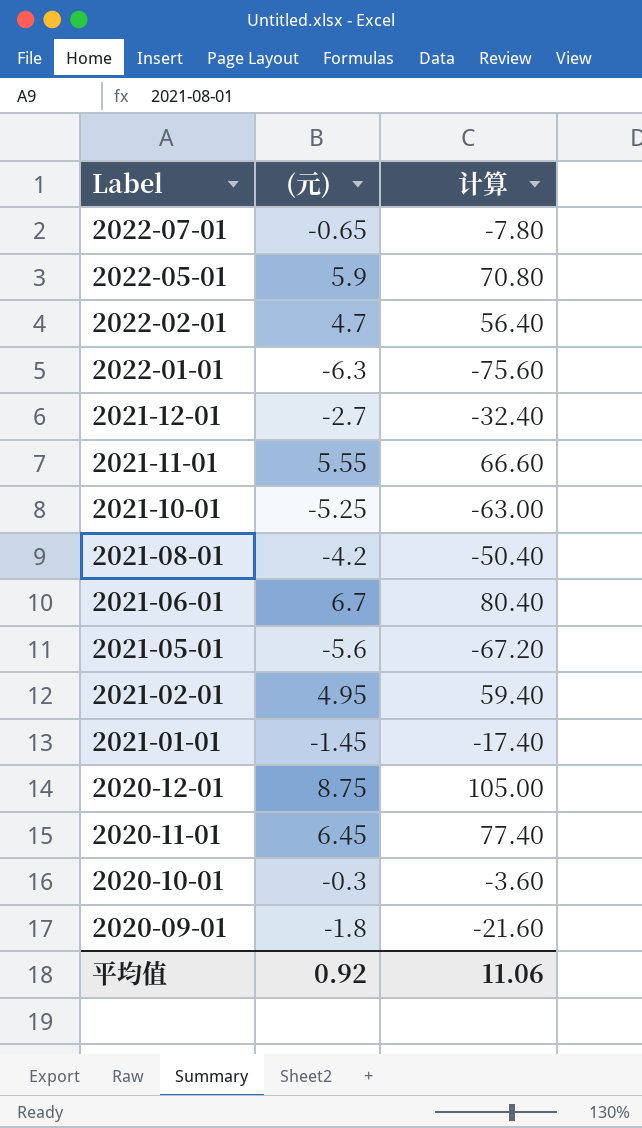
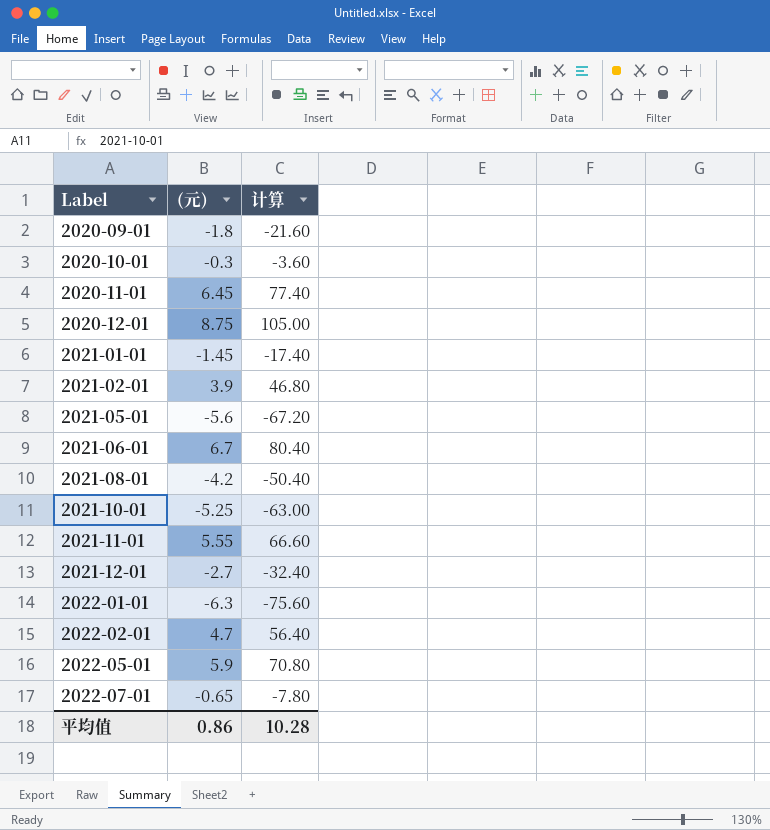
row order: Label descending -> Label ascending
2021-02-01 | (元): 4.95 -> 3.9
2021-02-01 | 计算: 59.40 -> 46.80
平均值 | (元): 0.92 -> 0.86
平均值 | 计算: 11.06 -> 10.28

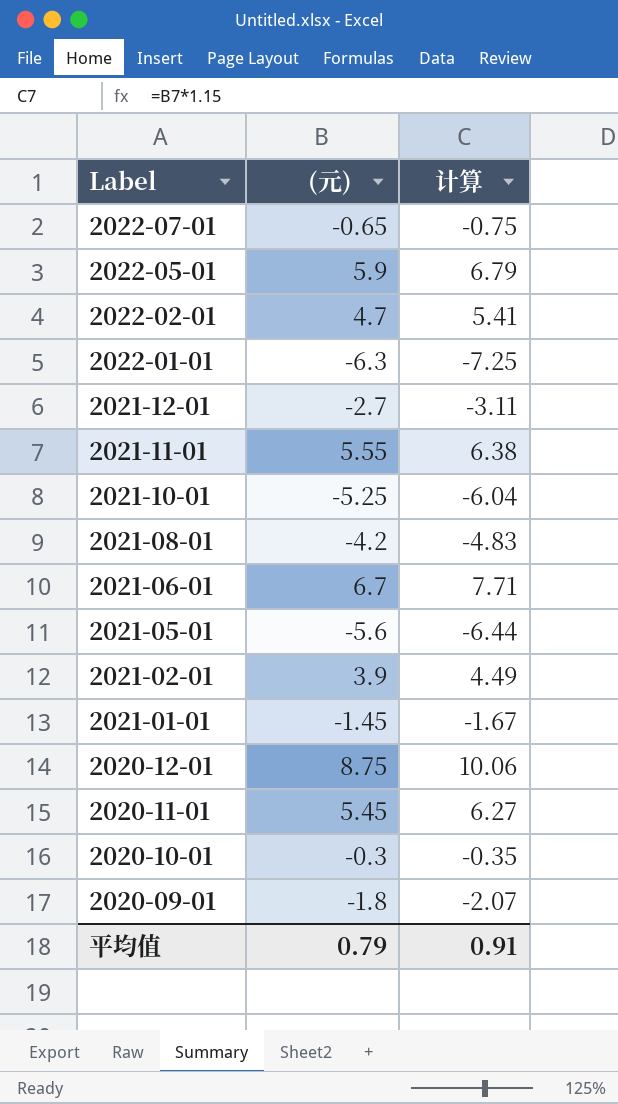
row order: Label ascending -> Label descending
column 计算 | formula: [(元)] * 12 -> [(元)] * 1.15
2020-11-01 | (元): 6.45 -> 5.45
平均值 | (元): 0.86 -> 0.79
平均值 | 计算: 10.28 -> 0.91

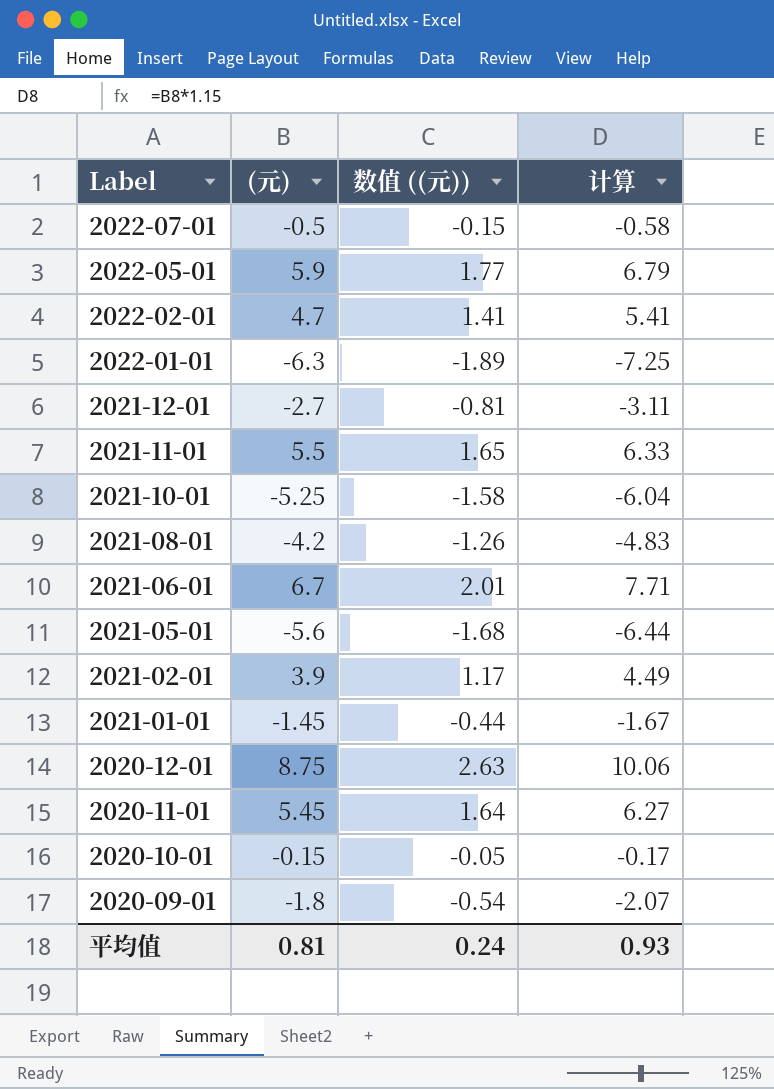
column 数值 ((元)) | formula: none -> [(元)] * 0.3
2022-07-01 | (元): -0.65 -> -0.5
2022-07-01 | 计算: -0.75 -> -0.58
2021-11-01 | (元): 5.55 -> 5.5
2021-11-01 | 计算: 6.38 -> 6.33
2020-10-01 | (元): -0.3 -> -0.15
2020-10-01 | 计算: -0.35 -> -0.17
平均值 | (元): 0.79 -> 0.81
平均值 | 计算: 0.91 -> 0.93

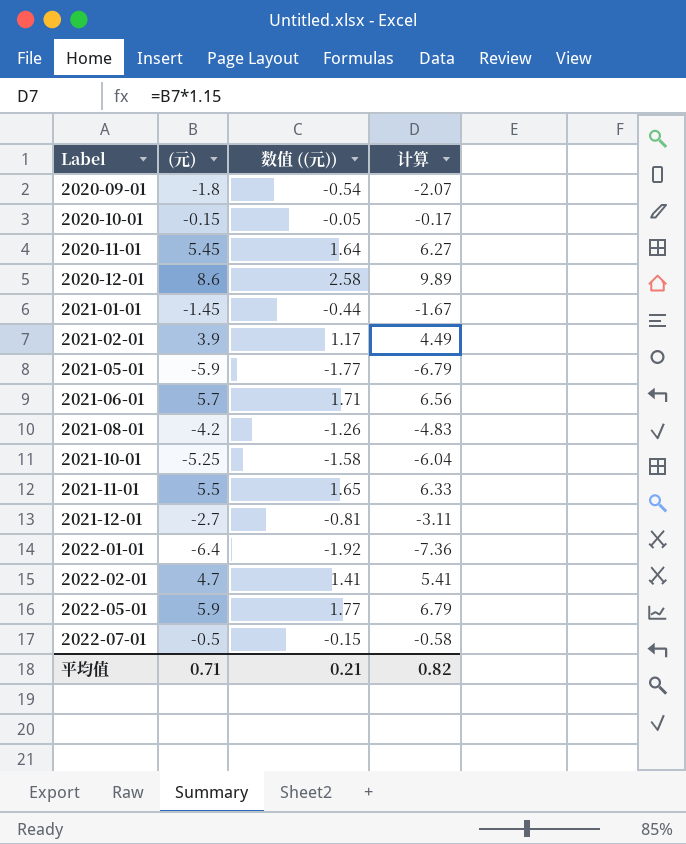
row order: Label descending -> Label ascending
2020-12-01 | (元): 8.75 -> 8.6
2020-12-01 | 数值 ((元)): 2.63 -> 2.58
2020-12-01 | 计算: 10.06 -> 9.89
2021-05-01 | (元): -5.6 -> -5.9
2021-05-01 | 数值 ((元)): -1.68 -> -1.77
2021-05-01 | 计算: -6.44 -> -6.79
2021-06-01 | (元): 6.7 -> 5.7
2021-06-01 | 数值 ((元)): 2.01 -> 1.71
2021-06-01 | 计算: 7.71 -> 6.56
2022-01-01 | (元): -6.3 -> -6.4
2022-01-01 | 数值 ((元)): -1.89 -> -1.92
2022-01-01 | 计算: -7.25 -> -7.36
平均值 | (元): 0.81 -> 0.71
平均值 | 数值 ((元)): 0.24 -> 0.21
平均值 | 计算: 0.93 -> 0.82

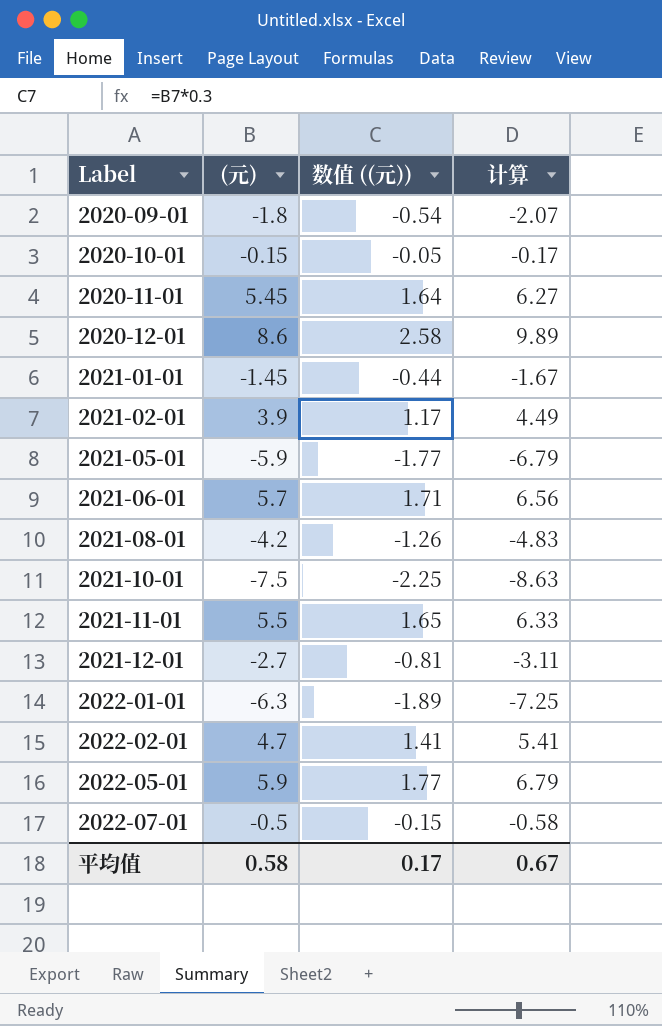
2021-10-01 | (元): -5.25 -> -7.5
2021-10-01 | 数值 ((元)): -1.58 -> -2.25
2021-10-01 | 计算: -6.04 -> -8.63
2022-01-01 | (元): -6.4 -> -6.3
2022-01-01 | 数值 ((元)): -1.92 -> -1.89
2022-01-01 | 计算: -7.36 -> -7.25
平均值 | (元): 0.71 -> 0.58
平均值 | 数值 ((元)): 0.21 -> 0.17
平均值 | 计算: 0.82 -> 0.67

